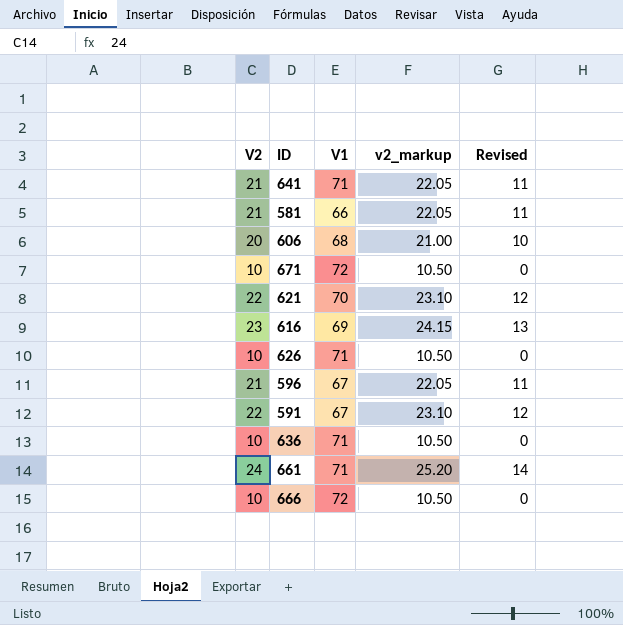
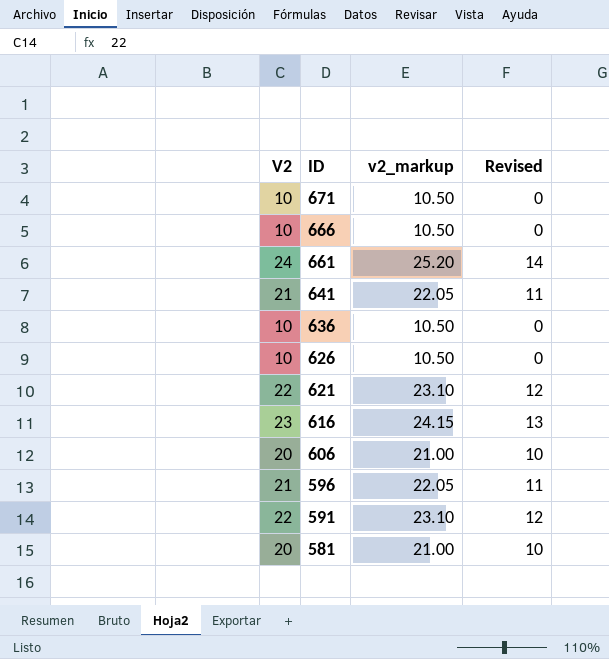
row order: none -> ID descending
column V1 | position: 3 -> none
581 | V2: 21 -> 20
581 | v2_markup: 22.05 -> 21.00
581 | Revised: 11 -> 10

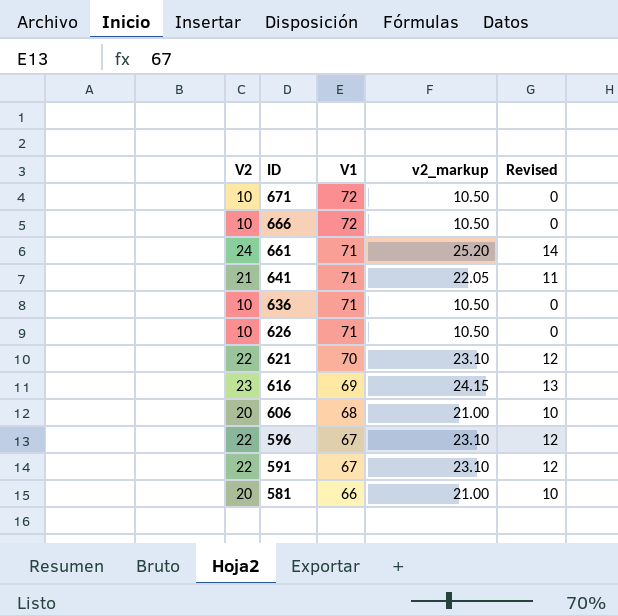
column V1 | position: none -> 3
596 | V2: 21 -> 22
596 | v2_markup: 22.05 -> 23.10
596 | Revised: 11 -> 12

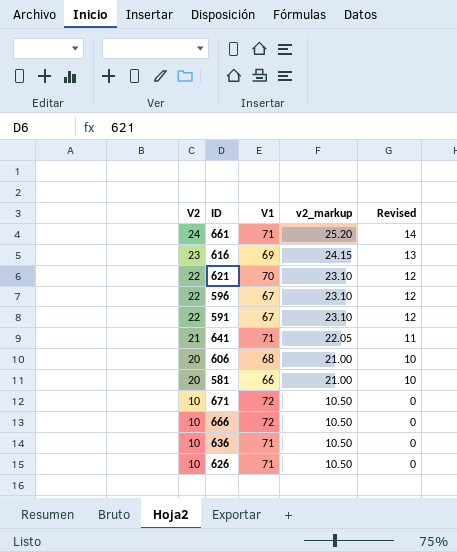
row order: ID descending -> V2 descending

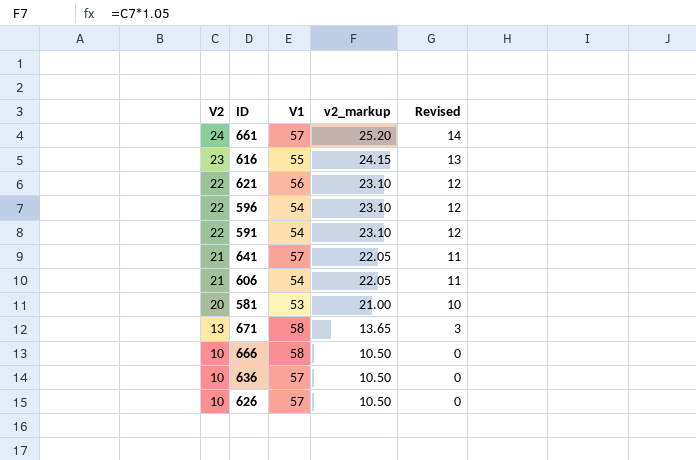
661 | V1: 71 -> 57
616 | V1: 69 -> 55
621 | V1: 70 -> 56
596 | V1: 67 -> 54
591 | V1: 67 -> 54
641 | V1: 71 -> 57
606 | V2: 20 -> 21
606 | V1: 68 -> 54
606 | v2_markup: 21.00 -> 22.05
606 | Revised: 10 -> 11
581 | V1: 66 -> 53
671 | V2: 10 -> 13
671 | V1: 72 -> 58
671 | v2_markup: 10.50 -> 13.65
671 | Revised: 0 -> 3
666 | V1: 72 -> 58
636 | V1: 71 -> 57
626 | V1: 71 -> 57

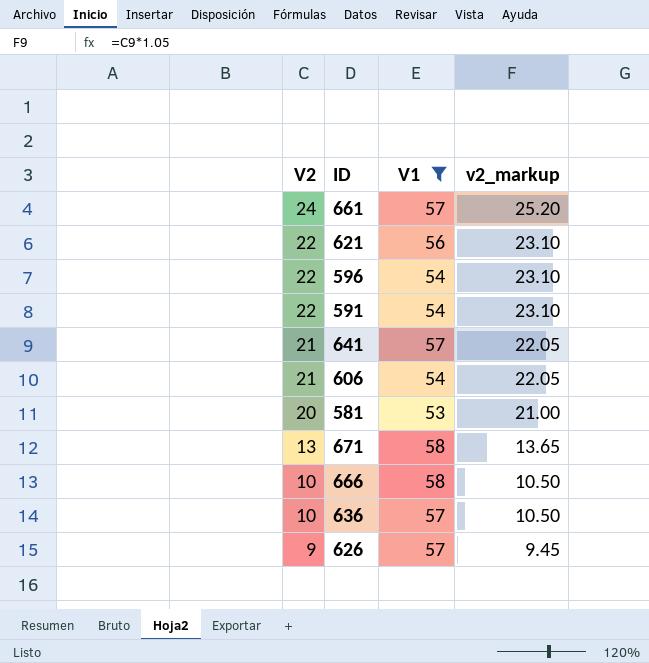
filter: none -> V1 != 55
column Revised | formula: [V2] - 10 -> none
626 | V2: 10 -> 9
626 | v2_markup: 10.50 -> 9.45

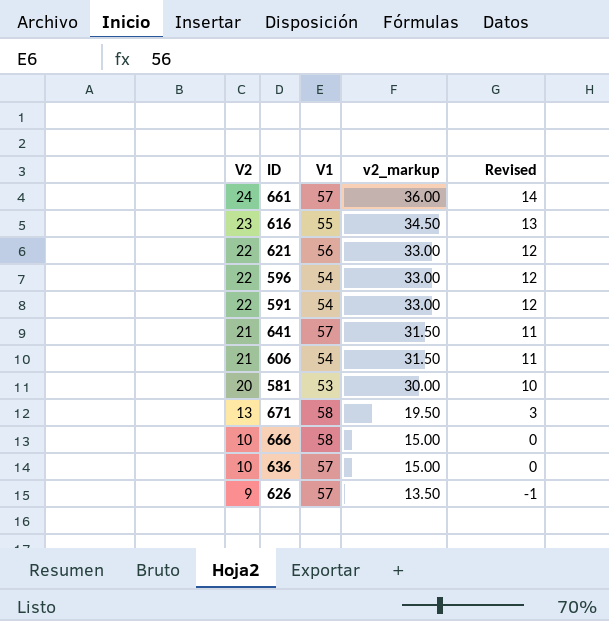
filter: V1 != 55 -> none
column v2_markup | formula: [V2] * 1.05 -> [V2] * 1.5
column Revised | formula: none -> [V2] - 10

